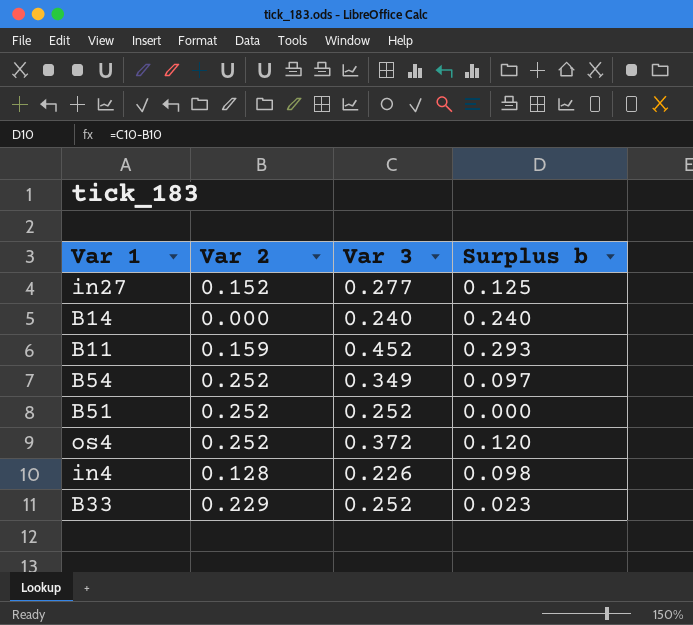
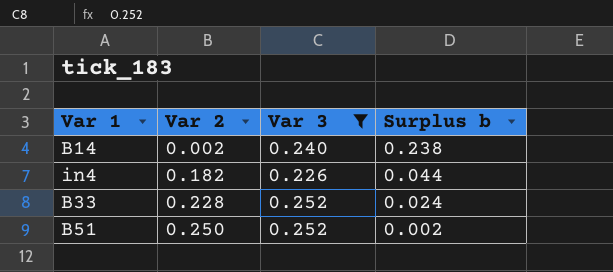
filter: none -> Var 3 <= 0.252
row order: none -> Var 2 ascending
B14 | Var 2: 0.000 -> 0.002
B14 | Surplus b: 0.240 -> 0.238
in4 | Var 2: 0.128 -> 0.182
in4 | Surplus b: 0.098 -> 0.044
B33 | Var 2: 0.229 -> 0.228
B33 | Surplus b: 0.023 -> 0.024
B51 | Var 2: 0.252 -> 0.250
B51 | Surplus b: 0.000 -> 0.002

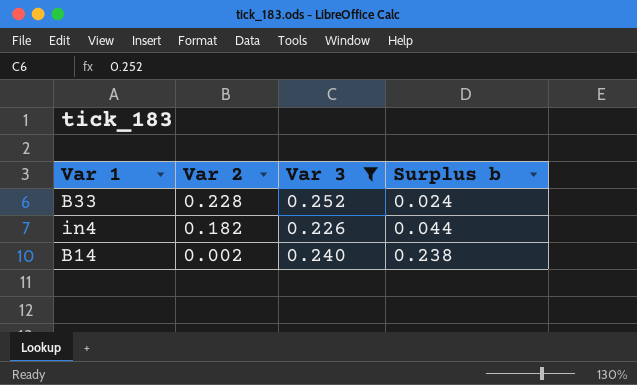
row order: Var 2 ascending -> Var 2 descending
row B51: 0.250 | 0.252 | 0.002 -> none

